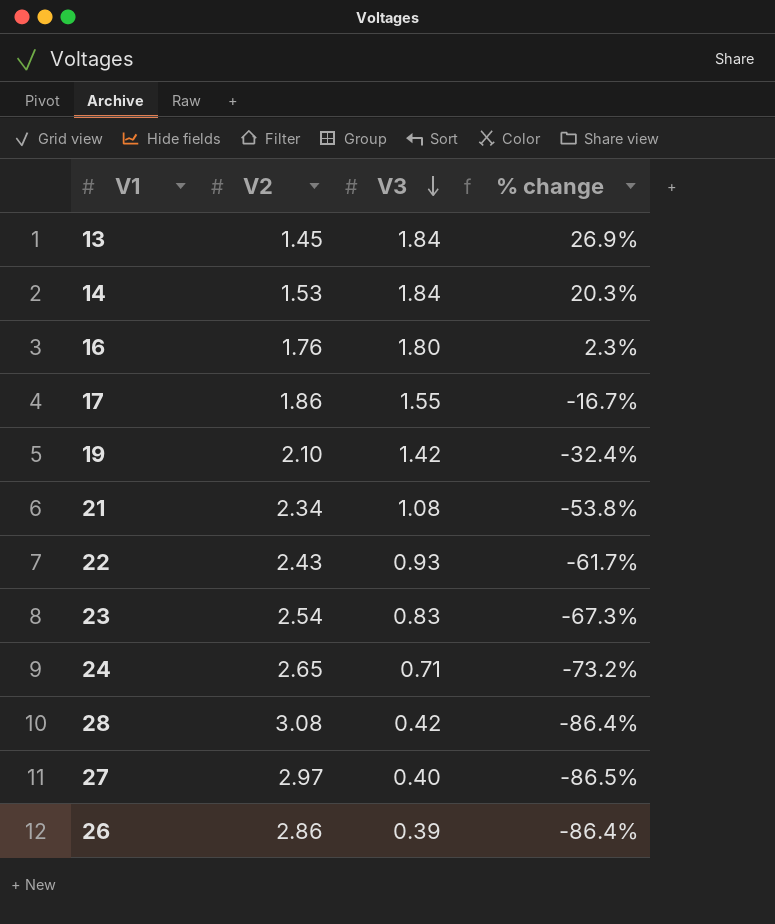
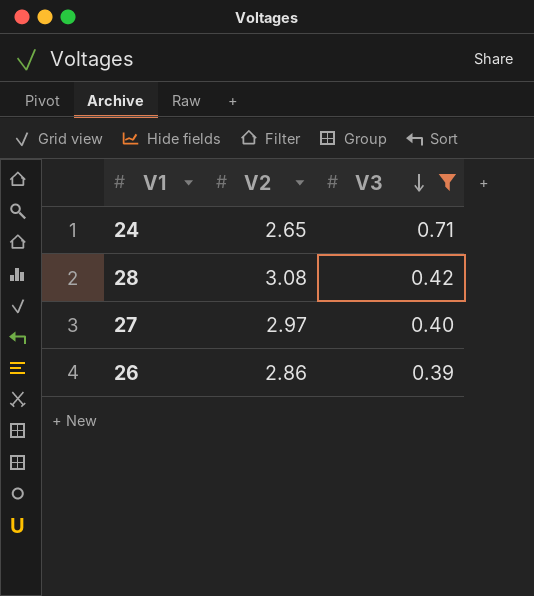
filter: none -> V3 <= 0.71
column % change | formula: ([V3] - [V2]) / [V2] -> none

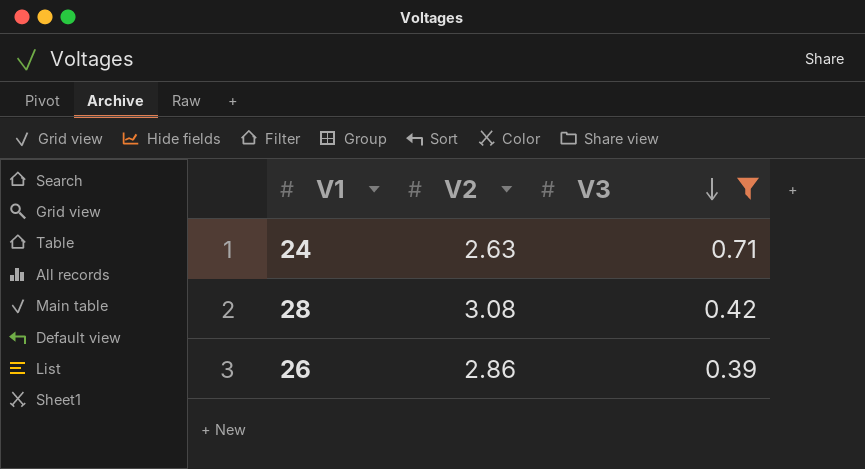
row 27: 2.97 | 0.40 -> none
24 | V2: 2.65 -> 2.63

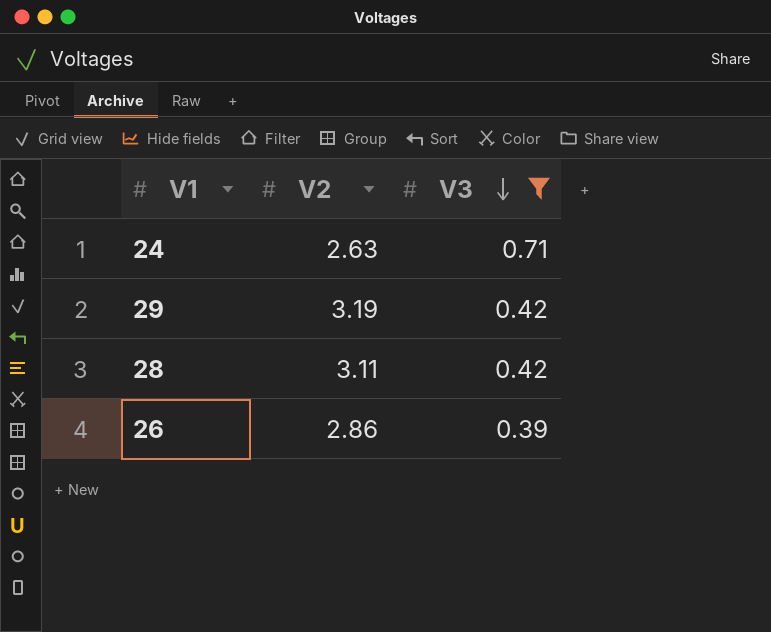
row 29: none -> 3.19 | 0.42
28 | V2: 3.08 -> 3.11

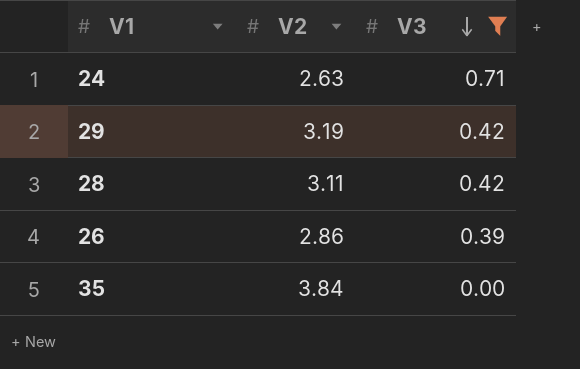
row 35: none -> 3.84 | 0.00

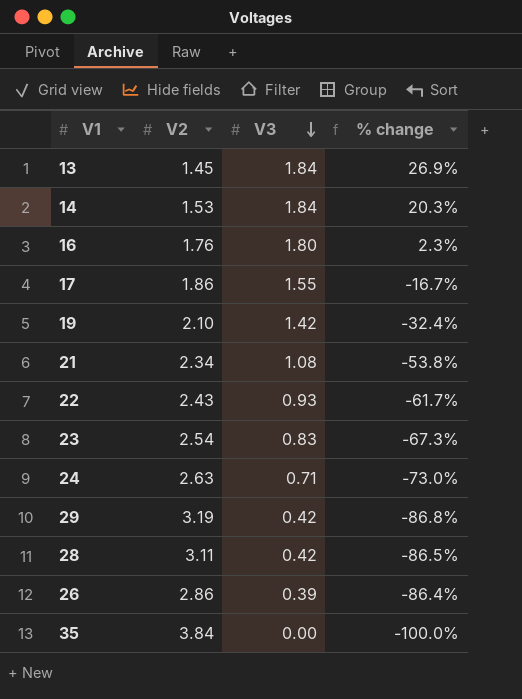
filter: V3 <= 0.71 -> none
column % change | formula: none -> ([V3] - [V2]) / [V2]

